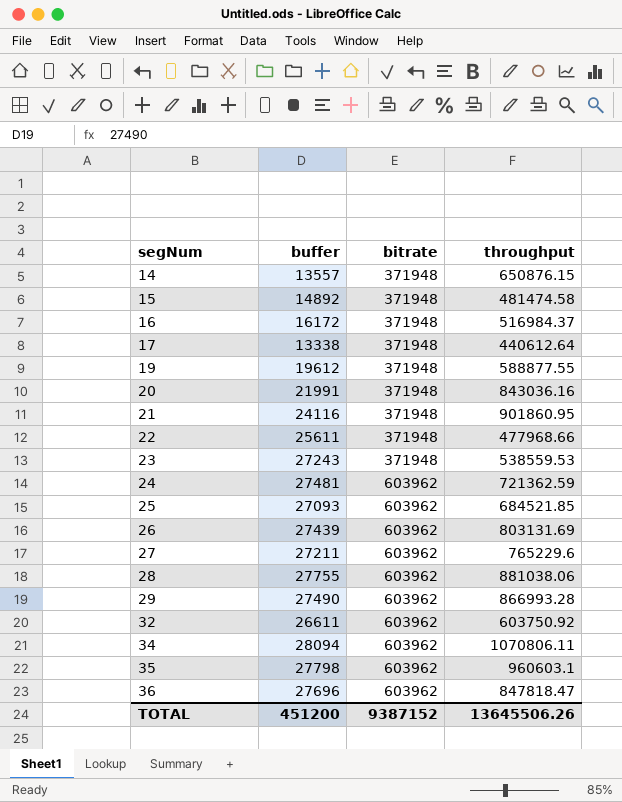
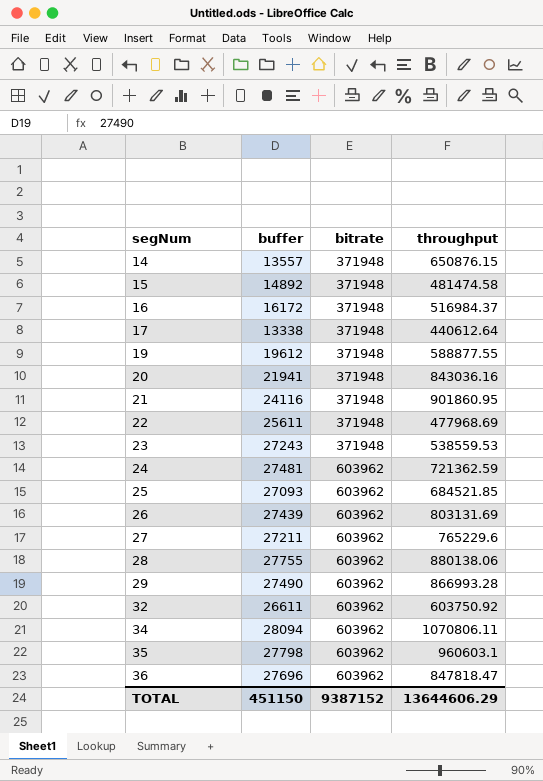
20 | buffer: 21991 -> 21941
22 | throughput: 477968.66 -> 477968.69
28 | throughput: 881038.06 -> 880138.06
TOTAL | buffer: 451200 -> 451150
TOTAL | throughput: 13645506.26 -> 13644606.29

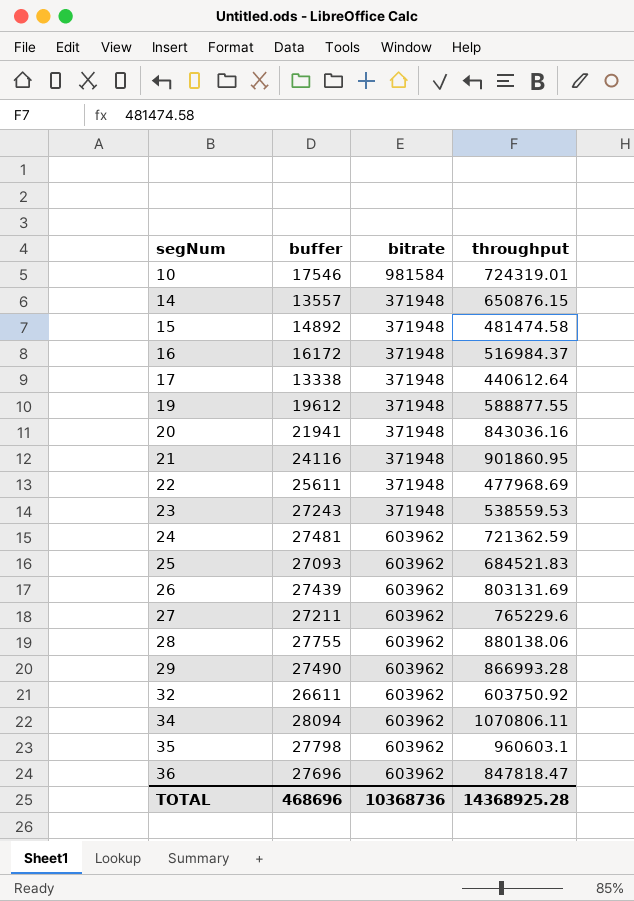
row 10: none -> 17546 | 981584 | 724319.01
25 | throughput: 684521.85 -> 684521.83
TOTAL | buffer: 451150 -> 468696
TOTAL | bitrate: 9387152 -> 10368736
TOTAL | throughput: 13644606.29 -> 14368925.28

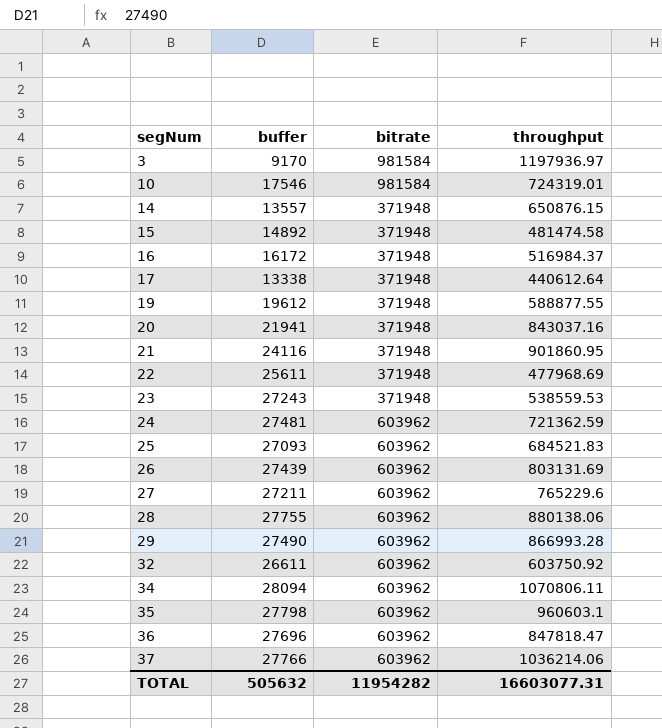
row 3: none -> 9170 | 981584 | 1197936.97
20 | throughput: 843036.16 -> 843037.16
row 37: none -> 27766 | 603962 | 1036214.06
TOTAL | buffer: 468696 -> 505632
TOTAL | bitrate: 10368736 -> 11954282
TOTAL | throughput: 14368925.28 -> 16603077.31

